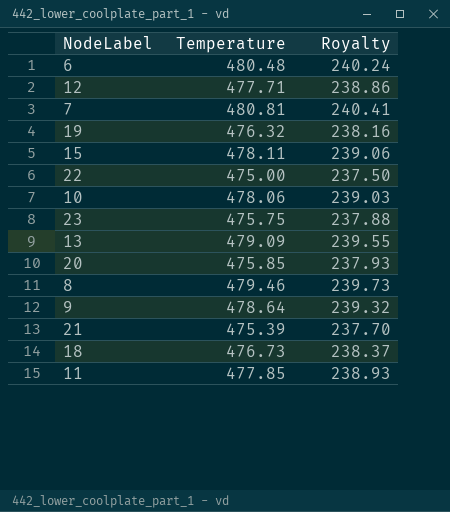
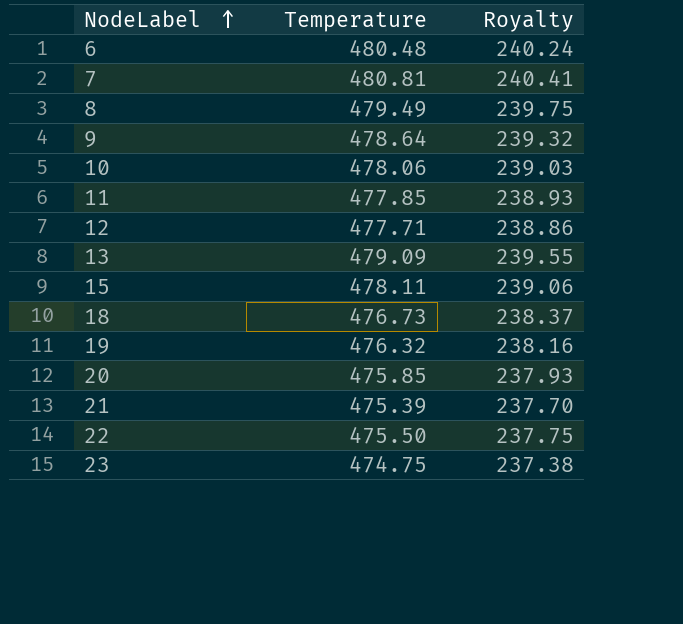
row order: none -> NodeLabel ascending
8 | Temperature: 479.46 -> 479.49
8 | Royalty: 239.73 -> 239.75
22 | Temperature: 475.00 -> 475.50
22 | Royalty: 237.50 -> 237.75
23 | Temperature: 475.75 -> 474.75
23 | Royalty: 237.88 -> 237.38

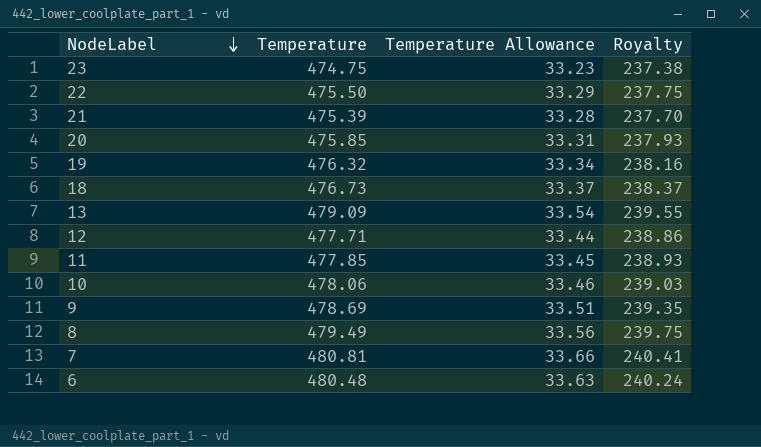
row order: NodeLabel ascending -> NodeLabel descending
column Temperature Allowance | formula: none -> [Temperature] * 0.07
row 15: 478.11 | 239.06 -> none
9 | Temperature: 478.64 -> 478.69
9 | Royalty: 239.32 -> 239.35

